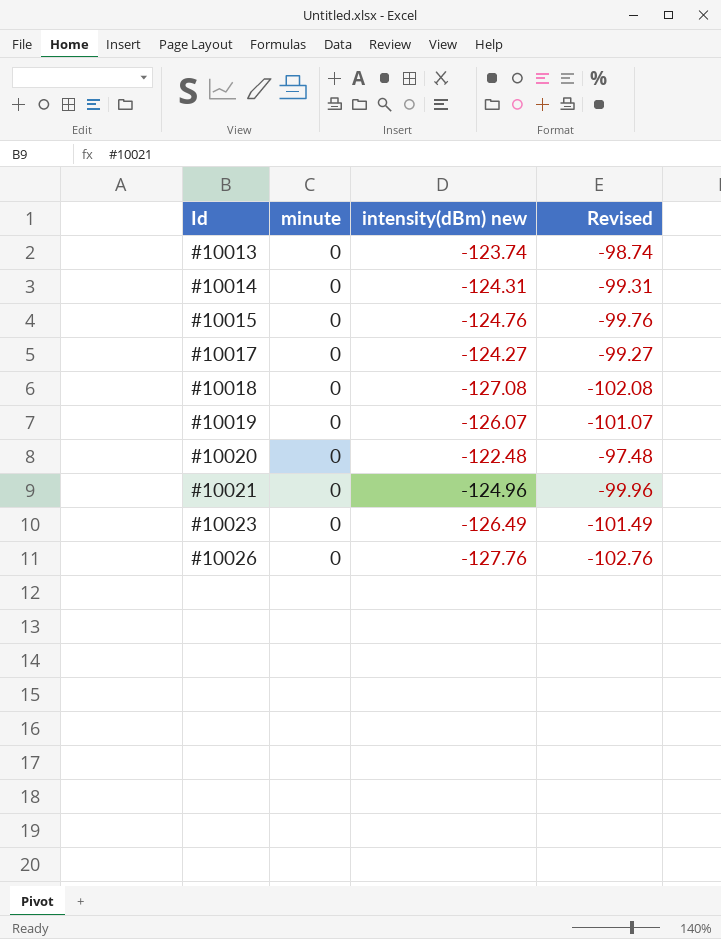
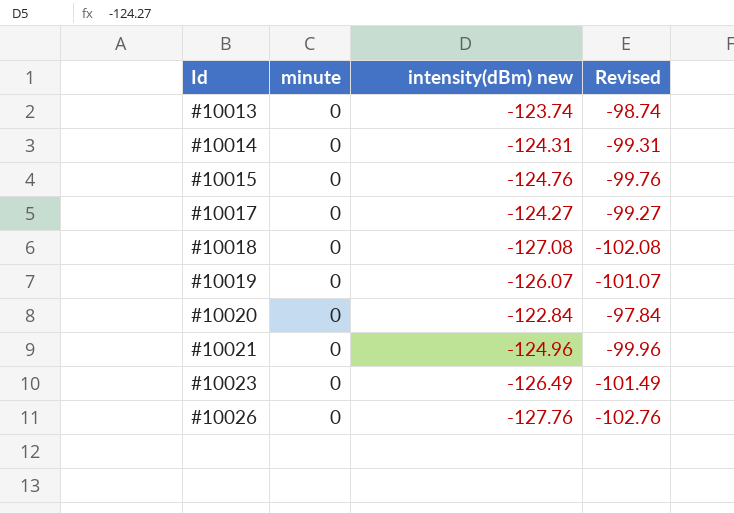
#10020 | intensity(dBm) new: -122.48 -> -122.84
#10020 | Revised: -97.48 -> -97.84

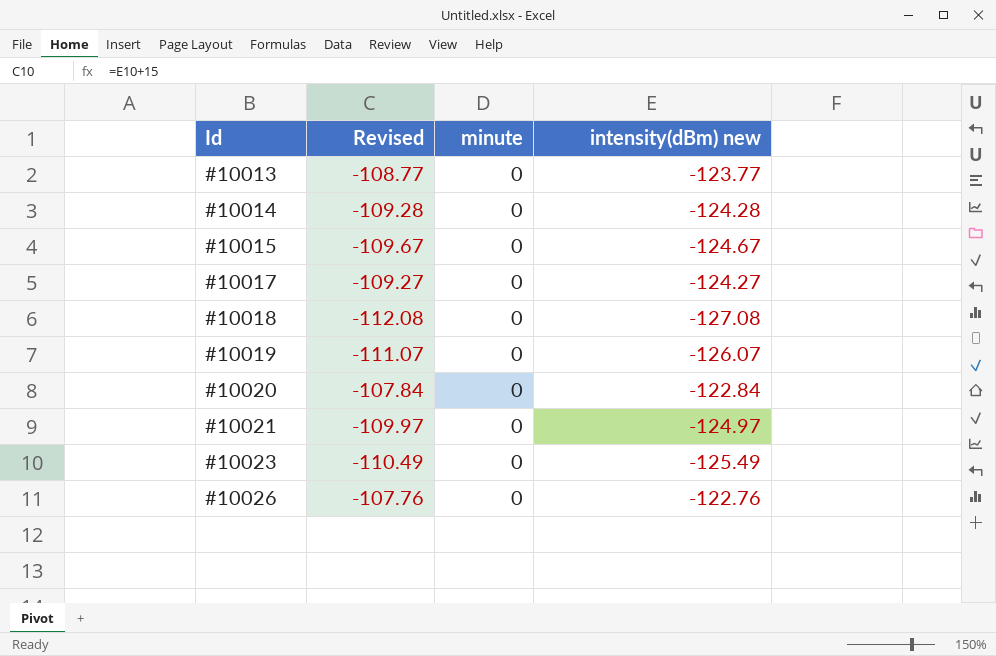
column Revised | formula: [intensity(dBm) new] + 25 -> [intensity(dBm) new] + 15
column Revised | position: 4 -> 2
#10013 | intensity(dBm) new: -123.74 -> -123.77
#10014 | intensity(dBm) new: -124.31 -> -124.28
#10015 | intensity(dBm) new: -124.76 -> -124.67
#10021 | intensity(dBm) new: -124.96 -> -124.97
#10023 | intensity(dBm) new: -126.49 -> -125.49
#10026 | intensity(dBm) new: -127.76 -> -122.76

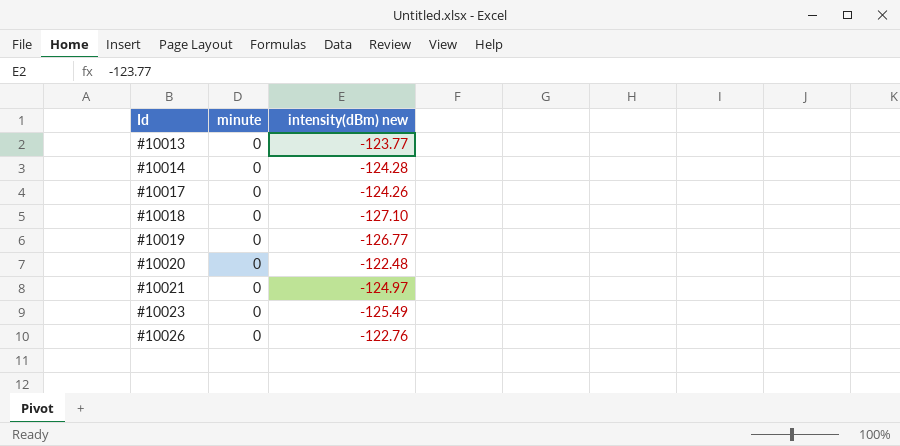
column Revised | formula: [intensity(dBm) new] + 15 -> none
row #10015: -109.67 | 0 | -124.67 -> none
#10017 | intensity(dBm) new: -124.27 -> -124.26
#10018 | intensity(dBm) new: -127.08 -> -127.10
#10019 | intensity(dBm) new: -126.07 -> -126.77
#10020 | intensity(dBm) new: -122.84 -> -122.48

